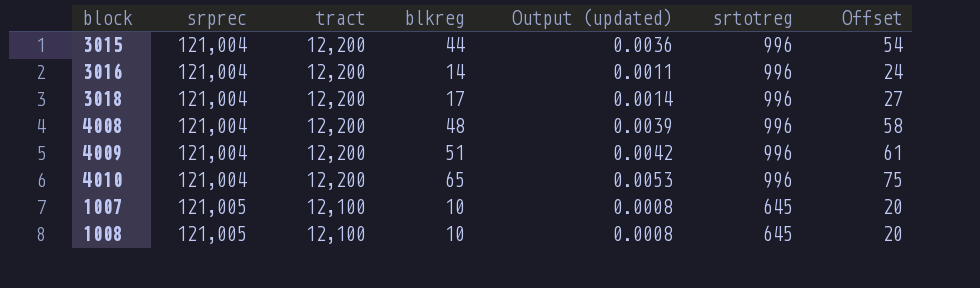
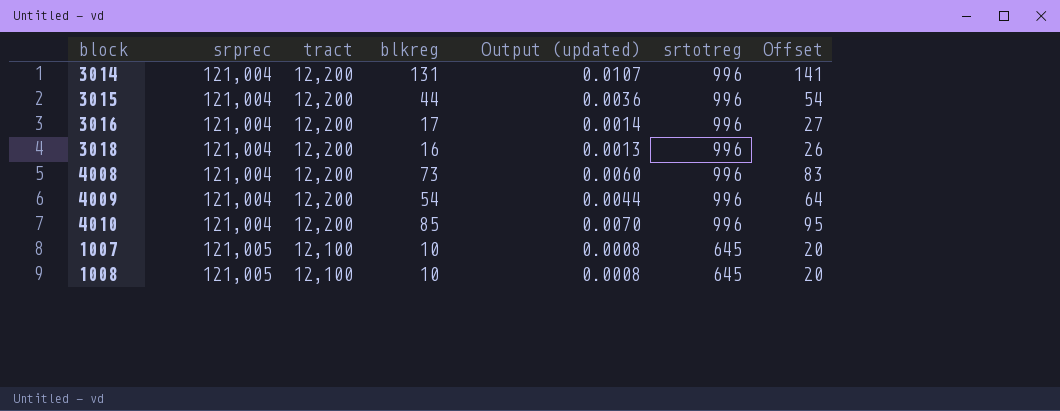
row 3014: none -> 121,004 | 12,200 | 131 | 0.0107 | 996 | 141
3016 | blkreg: 14 -> 17
3016 | Output (updated): 0.0011 -> 0.0014
3016 | Offset: 24 -> 27
3018 | blkreg: 17 -> 16
3018 | Output (updated): 0.0014 -> 0.0013
3018 | Offset: 27 -> 26
4008 | blkreg: 48 -> 73
4008 | Output (updated): 0.0039 -> 0.0060
4008 | Offset: 58 -> 83
4009 | blkreg: 51 -> 54
4009 | Output (updated): 0.0042 -> 0.0044
4009 | Offset: 61 -> 64
4010 | blkreg: 65 -> 85
4010 | Output (updated): 0.0053 -> 0.0070
4010 | Offset: 75 -> 95

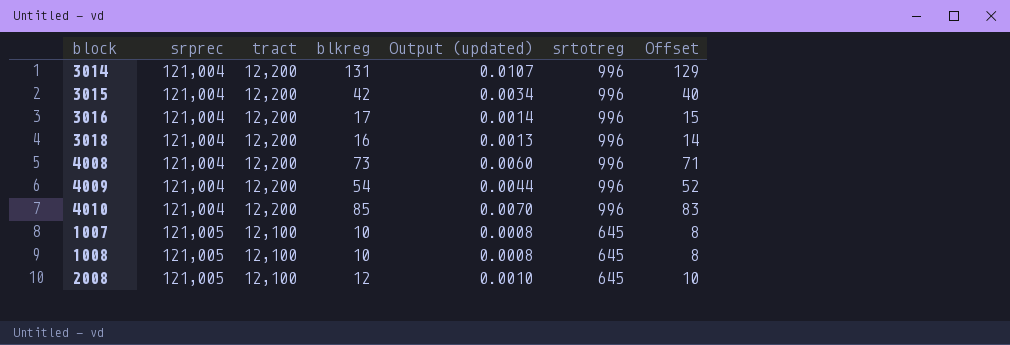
column Offset | formula: [blkreg] + 10 -> [blkreg] - 2
3015 | blkreg: 44 -> 42
3015 | Output (updated): 0.0036 -> 0.0034
row 2008: none -> 121,005 | 12,100 | 12 | 0.0010 | 645 | 10

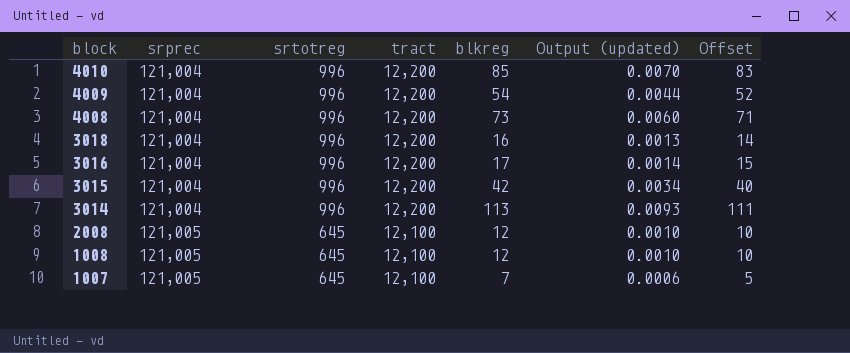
row order: srprec ascending -> block descending
column srtotreg | position: 6 -> 3
3014 | blkreg: 131 -> 113
3014 | Output (updated): 0.0107 -> 0.0093
3014 | Offset: 129 -> 111
1008 | blkreg: 10 -> 12
1008 | Output (updated): 0.0008 -> 0.0010
1008 | Offset: 8 -> 10
1007 | blkreg: 10 -> 7
1007 | Output (updated): 0.0008 -> 0.0006
1007 | Offset: 8 -> 5

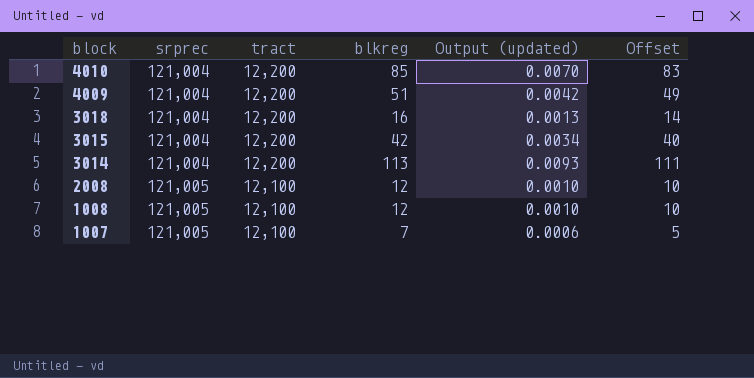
column srtotreg | position: 3 -> none
row 4008: 121,004 | 996 | 12,200 | 73 | 0.0060 | 71 -> none
row 3016: 121,004 | 996 | 12,200 | 17 | 0.0014 | 15 -> none
4009 | blkreg: 54 -> 51
4009 | Output (updated): 0.0044 -> 0.0042
4009 | Offset: 52 -> 49

